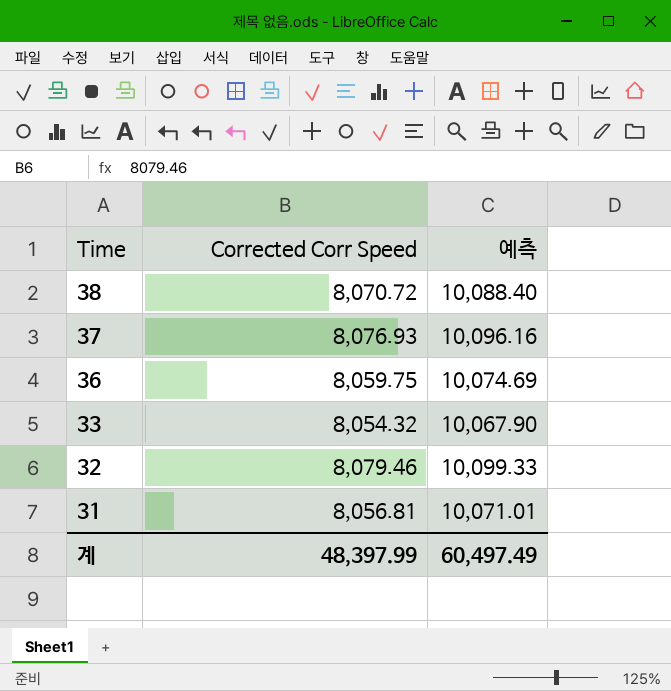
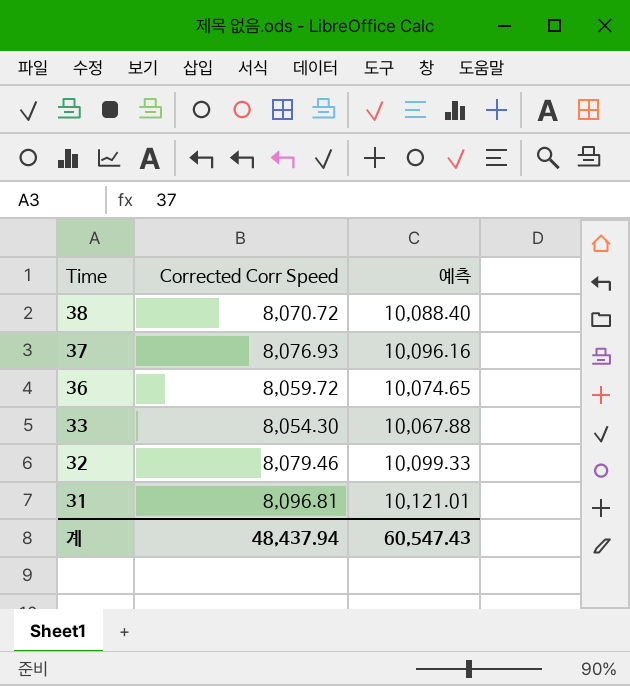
36 | Corrected Corr Speed: 8,059.75 -> 8,059.72
36 | 예측: 10,074.69 -> 10,074.65
33 | Corrected Corr Speed: 8,054.32 -> 8,054.30
33 | 예측: 10,067.90 -> 10,067.88
31 | Corrected Corr Speed: 8,056.81 -> 8,096.81
31 | 예측: 10,071.01 -> 10,121.01
계 | Corrected Corr Speed: 48,397.99 -> 48,437.94
계 | 예측: 60,497.49 -> 60,547.43

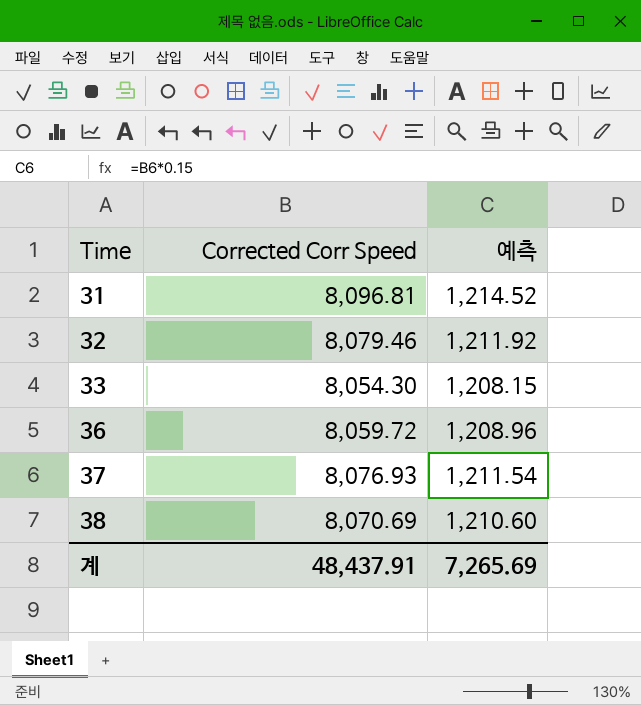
row order: Time descending -> Time ascending
column 예측 | formula: [Corrected Corr Speed] * 1.25 -> [Corrected Corr Speed] * 0.15
38 | Corrected Corr Speed: 8,070.72 -> 8,070.69
계 | Corrected Corr Speed: 48,437.94 -> 48,437.91
계 | 예측: 60,547.43 -> 7,265.69

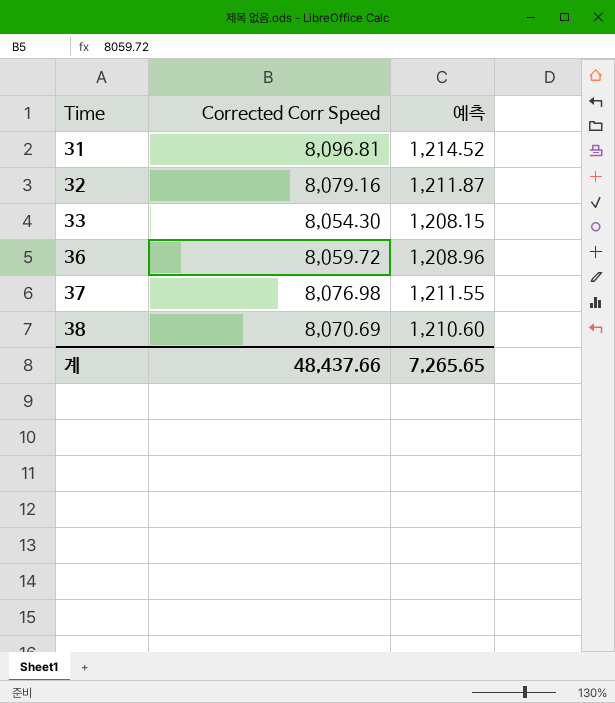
32 | Corrected Corr Speed: 8,079.46 -> 8,079.16
32 | 예측: 1,211.92 -> 1,211.87
37 | Corrected Corr Speed: 8,076.93 -> 8,076.98
37 | 예측: 1,211.54 -> 1,211.55
계 | Corrected Corr Speed: 48,437.91 -> 48,437.66
계 | 예측: 7,265.69 -> 7,265.65

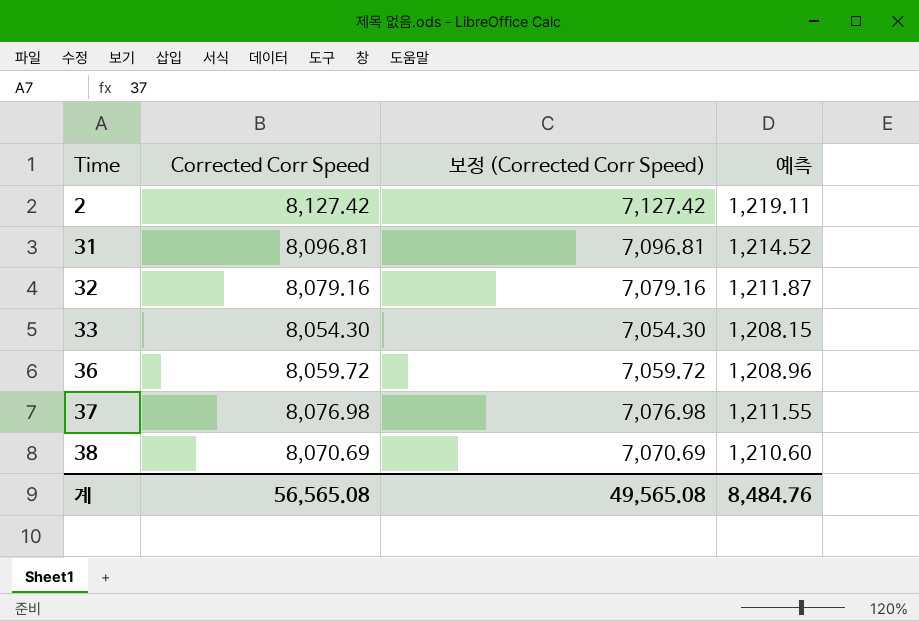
column 보정 (Corrected Corr Speed) | formula: none -> [Corrected Corr Speed] - 1000
row 2: none -> 8,127.42 | 7,127.42 | 1,219.11
계 | Corrected Corr Speed: 48,437.66 -> 56,565.08
계 | 예측: 7,265.65 -> 8,484.76

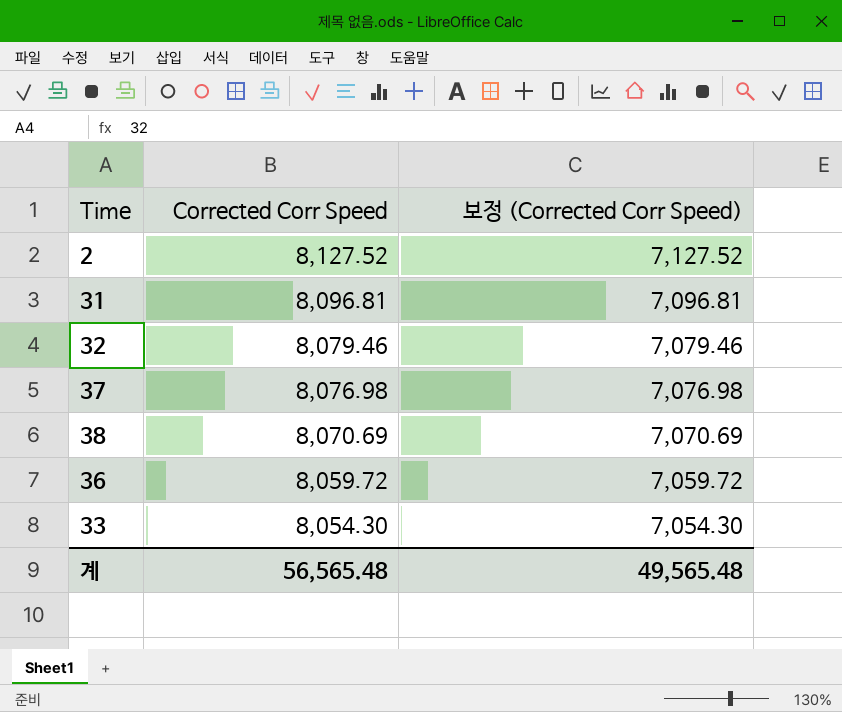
row order: Time ascending -> Corrected Corr Speed descending
column 예측 | formula: [Corrected Corr Speed] * 0.15 -> none
2 | Corrected Corr Speed: 8,127.42 -> 8,127.52
2 | 보정 (Corrected Corr Speed): 7,127.42 -> 7,127.52
32 | Corrected Corr Speed: 8,079.16 -> 8,079.46
32 | 보정 (Corrected Corr Speed): 7,079.16 -> 7,079.46
계 | Corrected Corr Speed: 56,565.08 -> 56,565.48
계 | 보정 (Corrected Corr Speed): 49,565.08 -> 49,565.48

